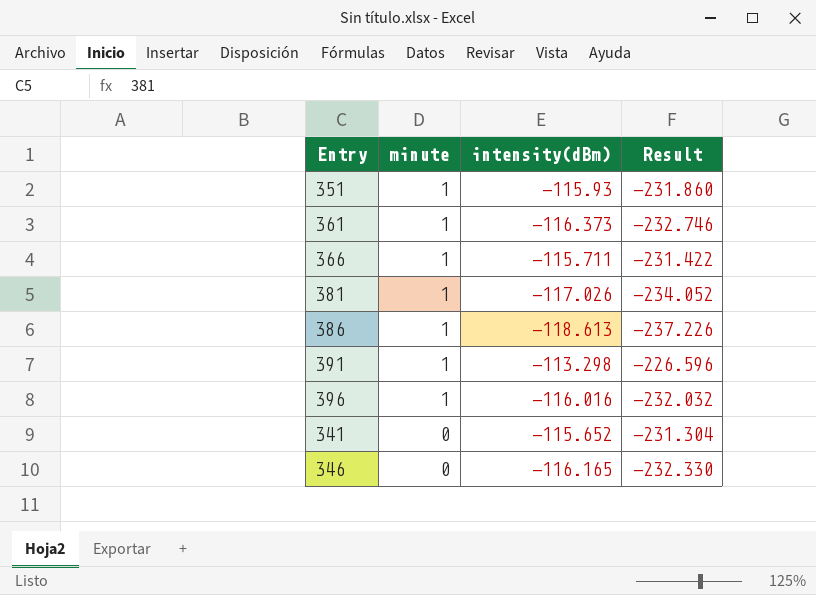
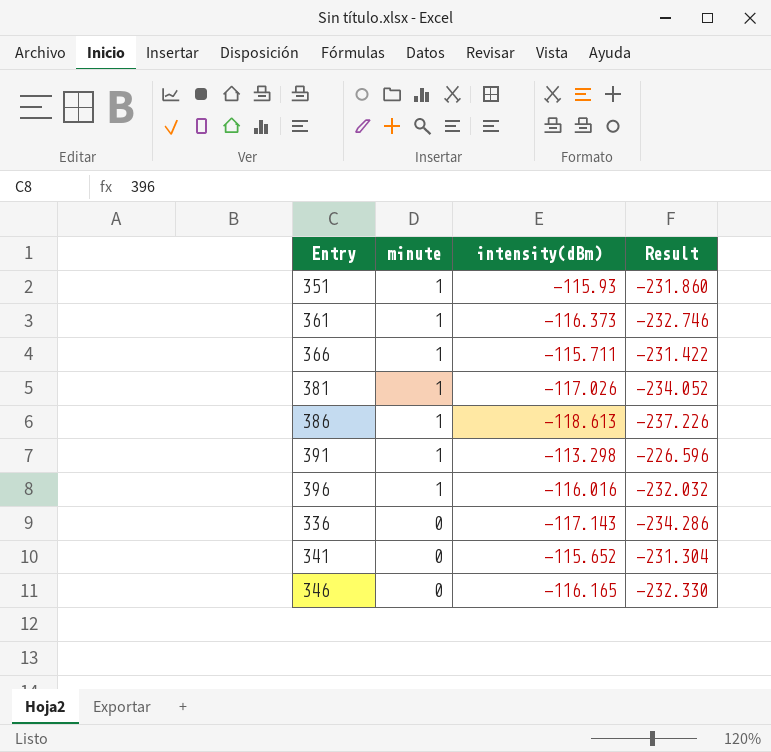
row 336: none -> 0 | -117.143 | -234.286

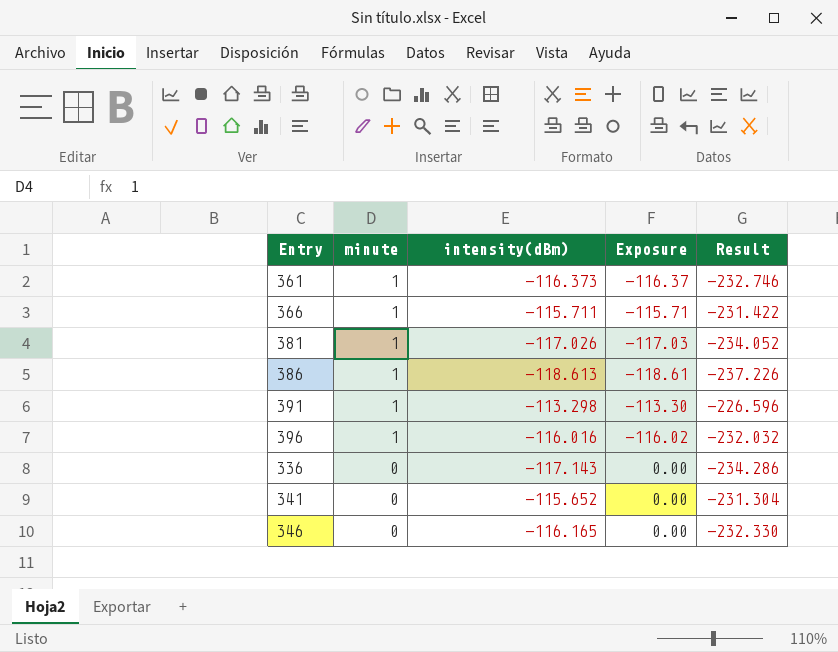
column Exposure | formula: none -> [minute] * [intensity(dBm)]
row 351: 1 | -115.93 | -231.860 -> none

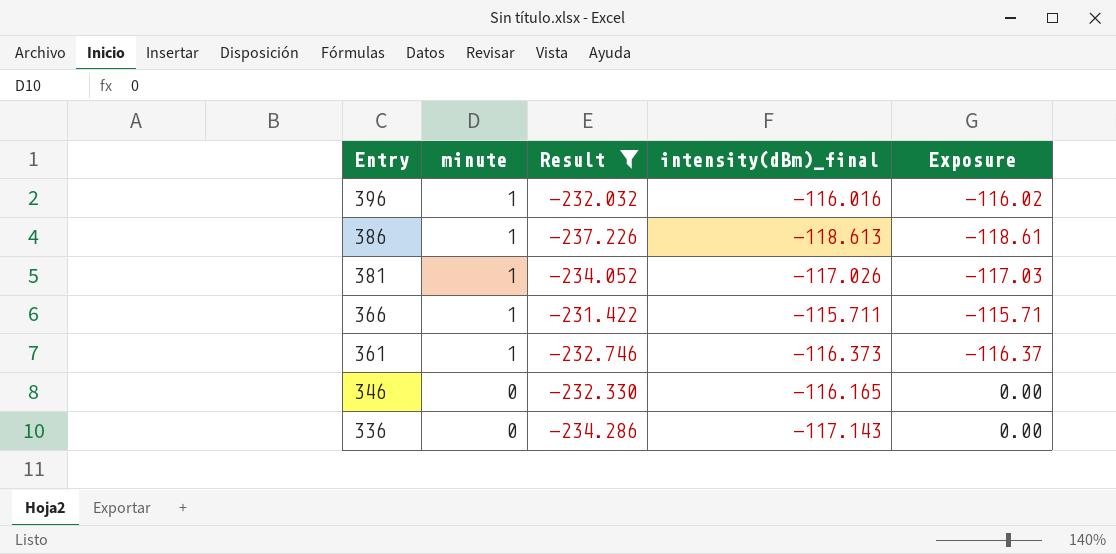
filter: none -> Result <= -231.422
row order: minute descending -> Entry descending
column Result | position: 5 -> 3
column name: intensity(dBm) -> intensity(dBm)_final

